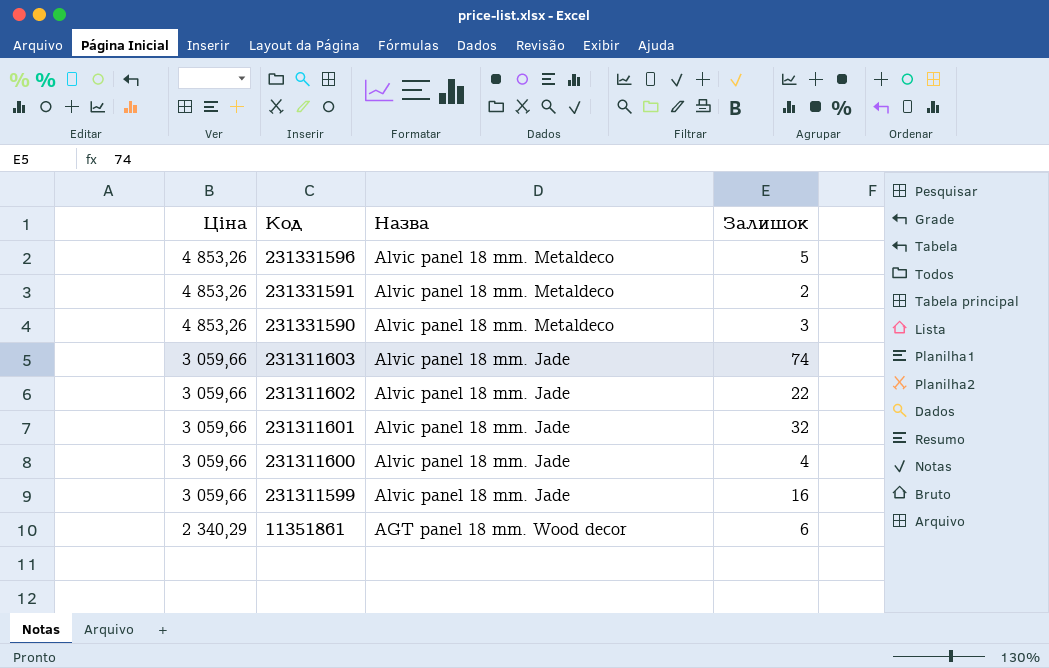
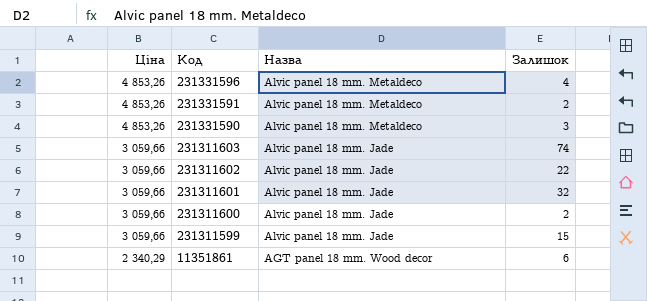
231331596 | Залишок: 5 -> 4
231311600 | Залишок: 4 -> 2
231311599 | Залишок: 16 -> 15

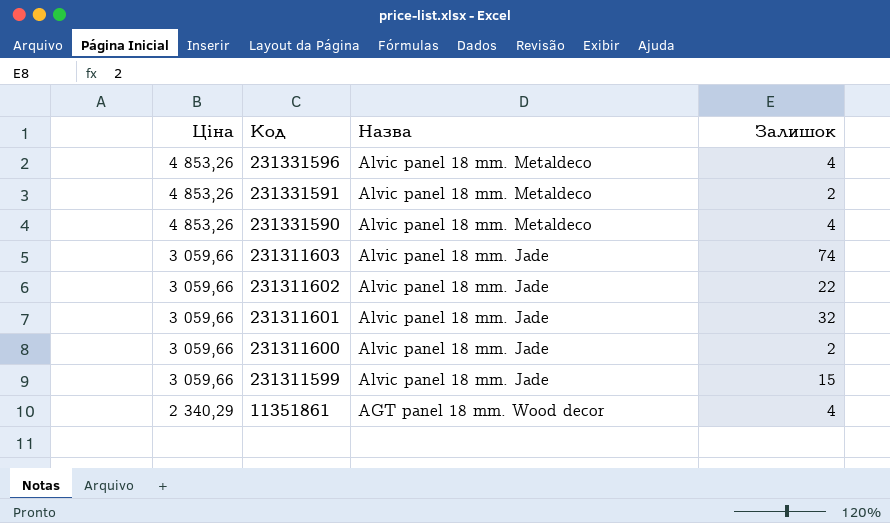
231331590 | Залишок: 3 -> 4
11351861 | Залишок: 6 -> 4

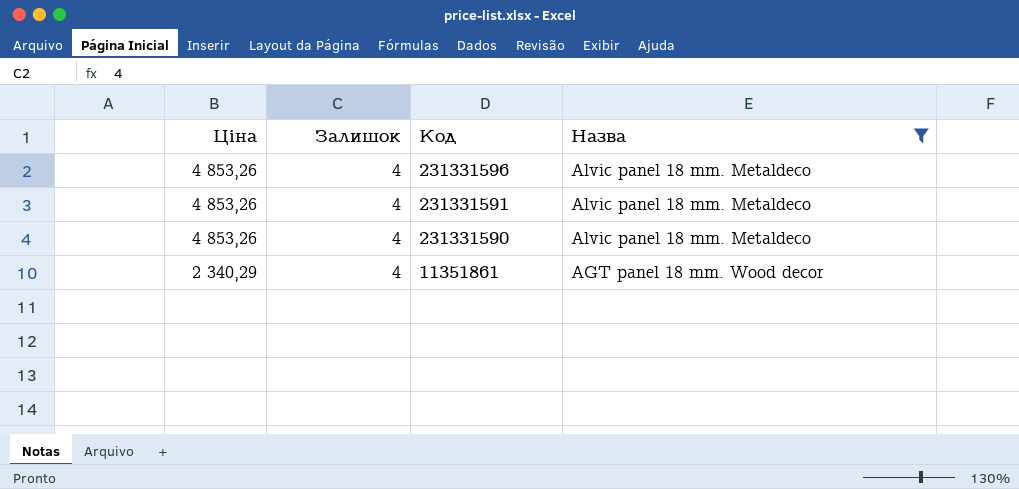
filter: none -> Назва != Alvic panel 18 mm. Jade
column Залишок | position: 4 -> 2
231331591 | Залишок: 2 -> 4

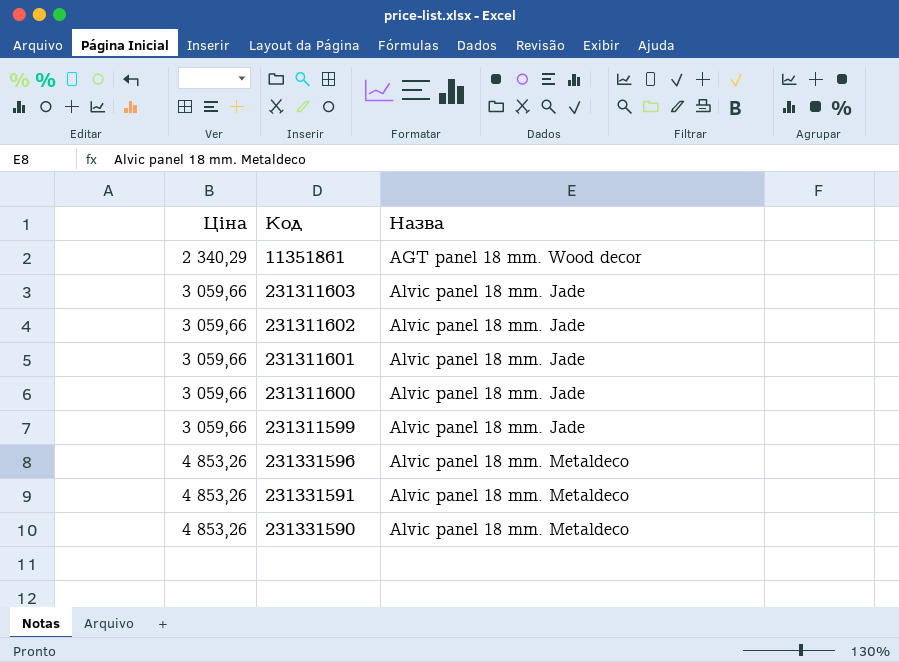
filter: Назва != Alvic panel 18 mm. Jade -> none
row order: Ціна descending -> Ціна ascending
column Залишок | position: 2 -> none

